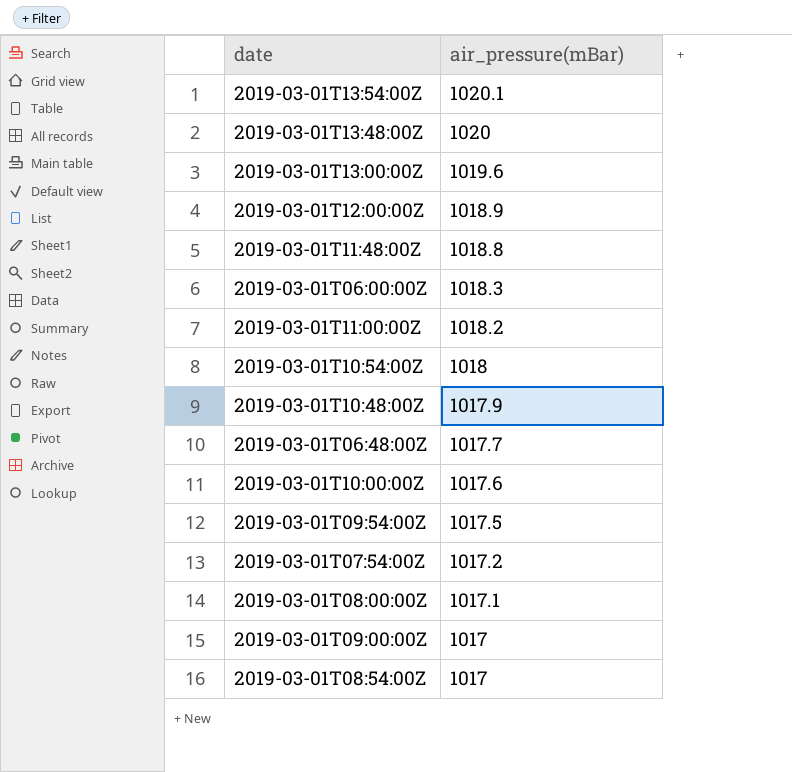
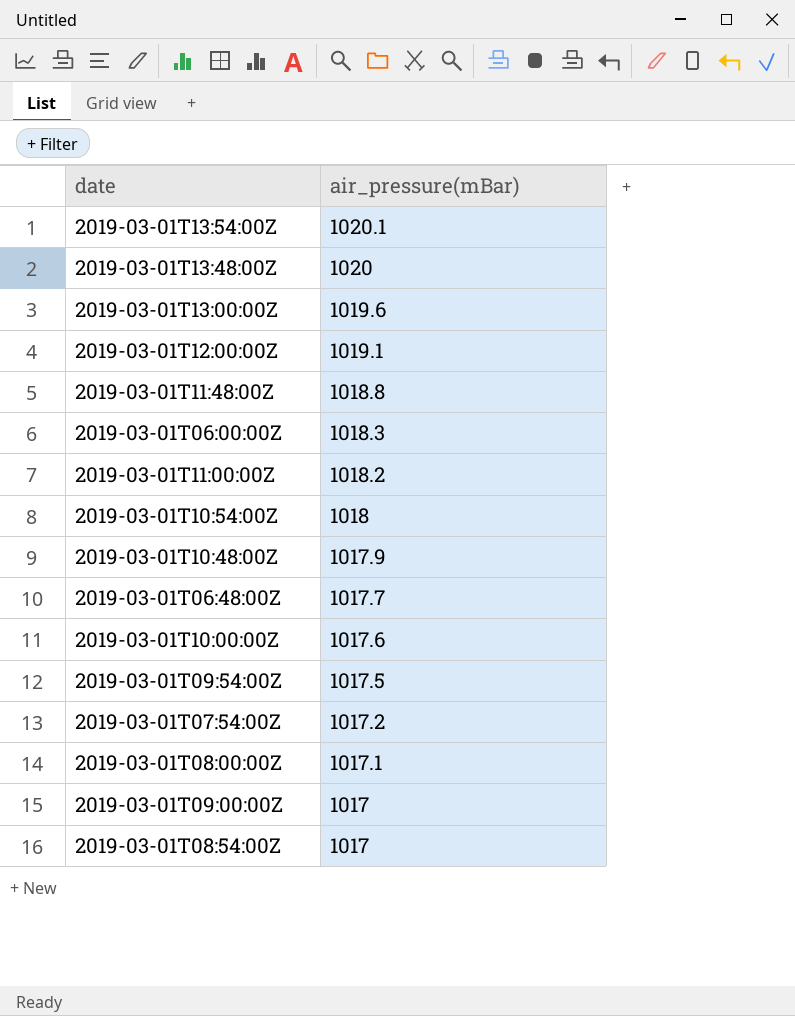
2019-03-01T12:00:00Z | air_pressure(mBar): 1018.9 -> 1019.1

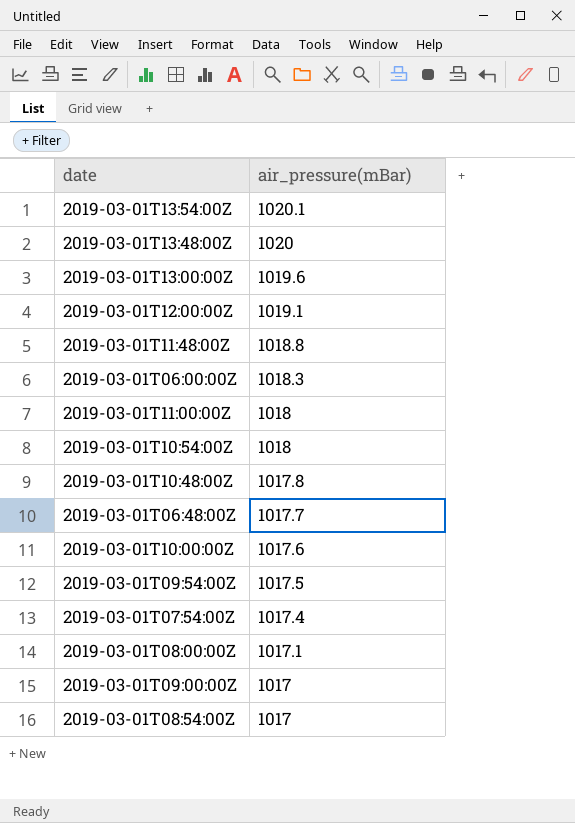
2019-03-01T11:00:00Z | air_pressure(mBar): 1018.2 -> 1018
2019-03-01T10:48:00Z | air_pressure(mBar): 1017.9 -> 1017.8
2019-03-01T07:54:00Z | air_pressure(mBar): 1017.2 -> 1017.4

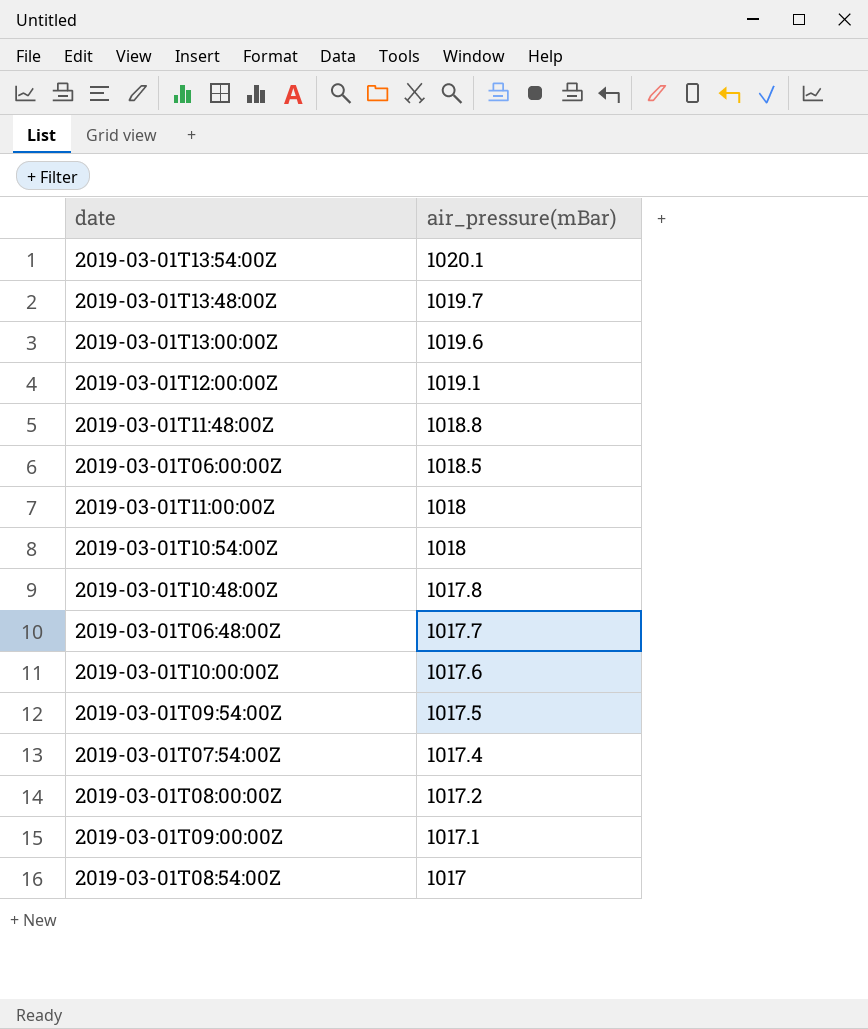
2019-03-01T13:48:00Z | air_pressure(mBar): 1020 -> 1019.7
2019-03-01T06:00:00Z | air_pressure(mBar): 1018.3 -> 1018.5
2019-03-01T08:00:00Z | air_pressure(mBar): 1017.1 -> 1017.2
2019-03-01T09:00:00Z | air_pressure(mBar): 1017 -> 1017.1

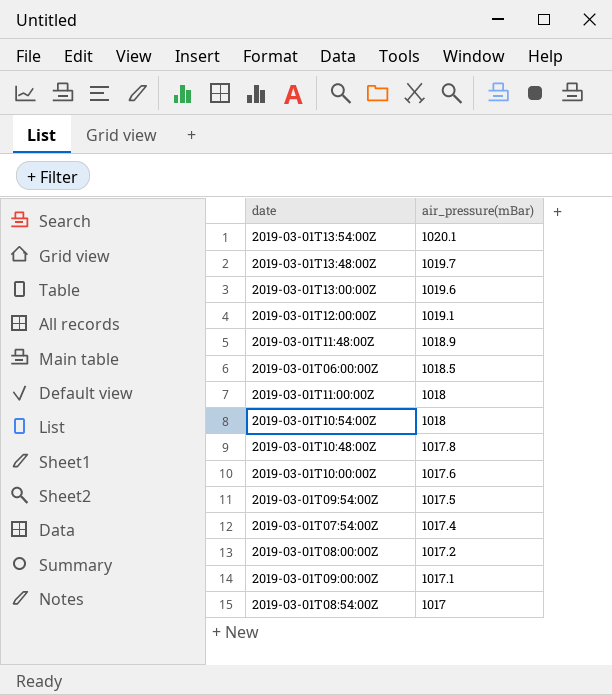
row 2019-03-01T06:48:00Z: 1017.7 -> none
2019-03-01T11:48:00Z | air_pressure(mBar): 1018.8 -> 1018.9

